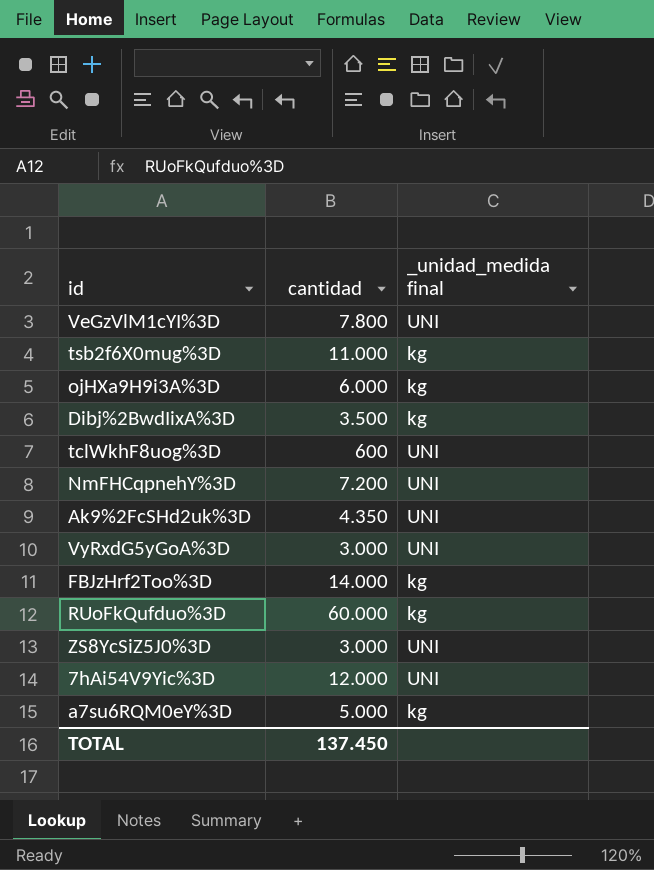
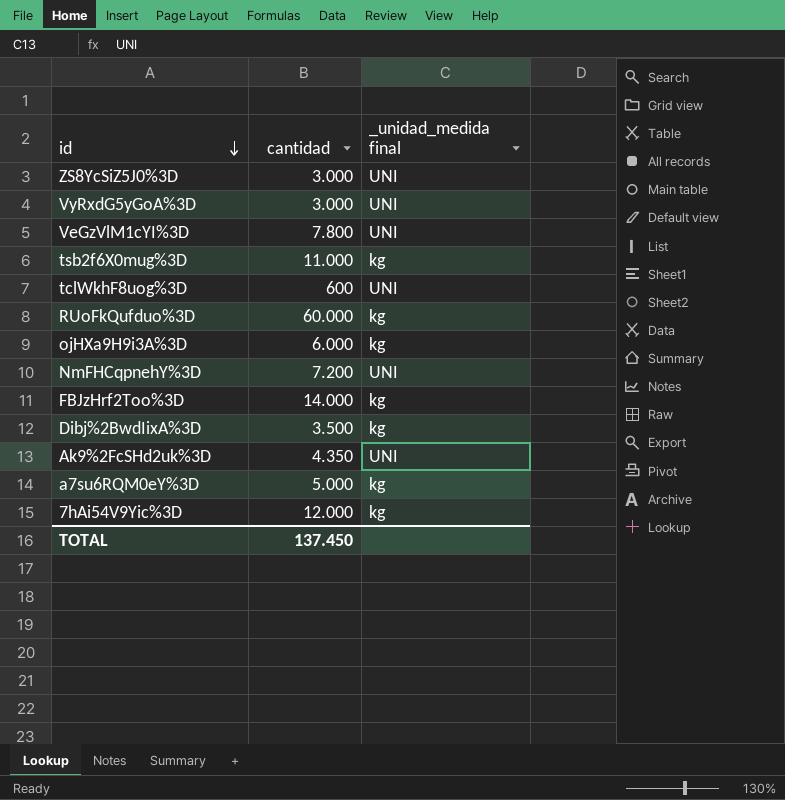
row order: none -> id descending
7hAi54V9Yic%3D | _unidad_medida final: UNI -> kg

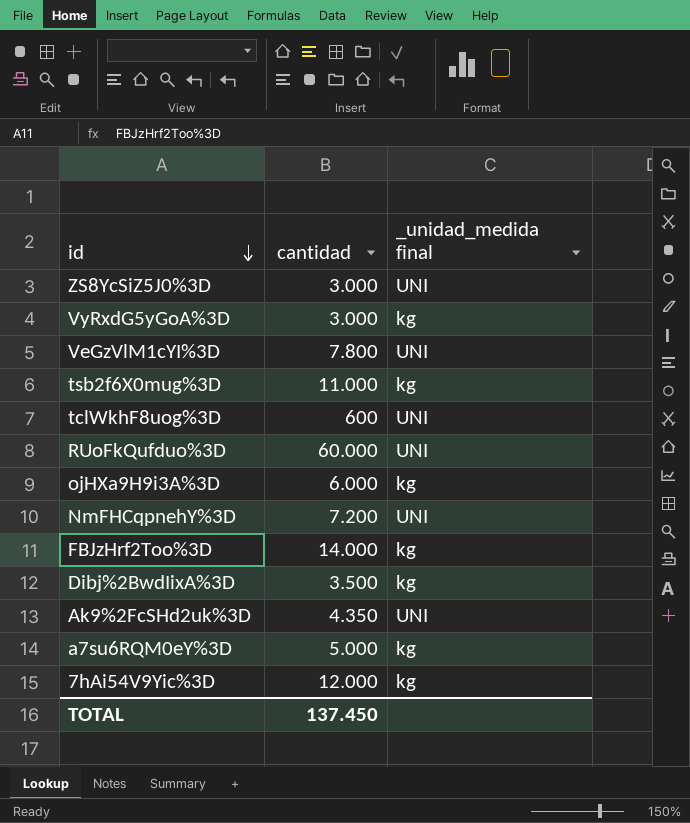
VyRxdG5yGoA%3D | _unidad_medida final: UNI -> kg
RUoFkQufduo%3D | _unidad_medida final: kg -> UNI

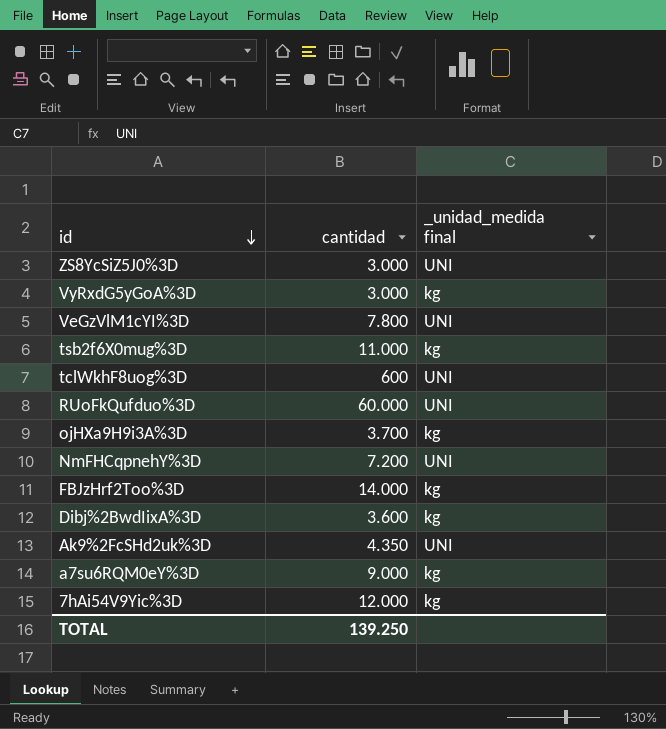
ojHXa9H9i3A%3D | cantidad: 6.000 -> 3.700
Dibj%2BwdIixA%3D | cantidad: 3.500 -> 3.600
a7su6RQM0eY%3D | cantidad: 5.000 -> 9.000
TOTAL | cantidad: 137.450 -> 139.250

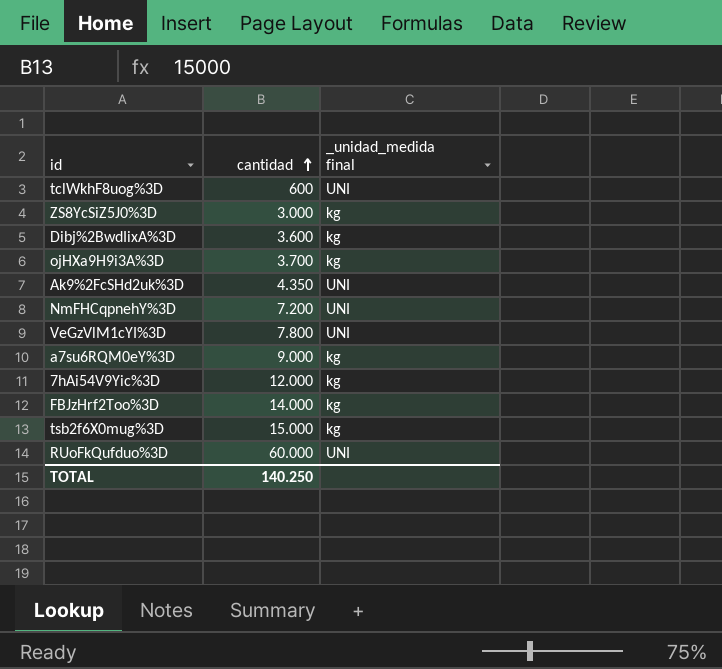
row order: id descending -> cantidad ascending
row VyRxdG5yGoA%3D: 3.000 | kg -> none
ZS8YcSiZ5J0%3D | _unidad_medida final: UNI -> kg
tsb2f6X0mug%3D | cantidad: 11.000 -> 15.000
TOTAL | cantidad: 139.250 -> 140.250

